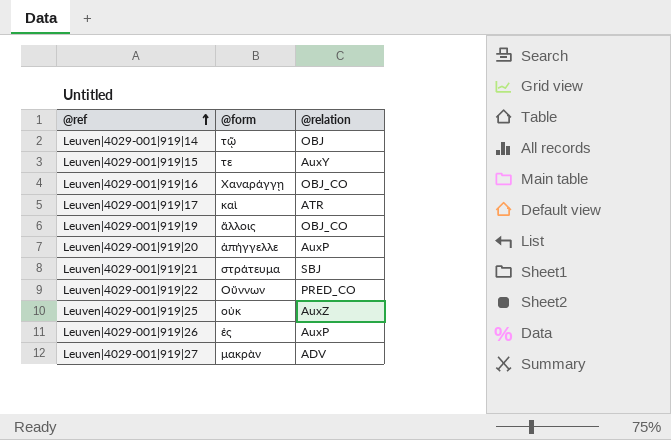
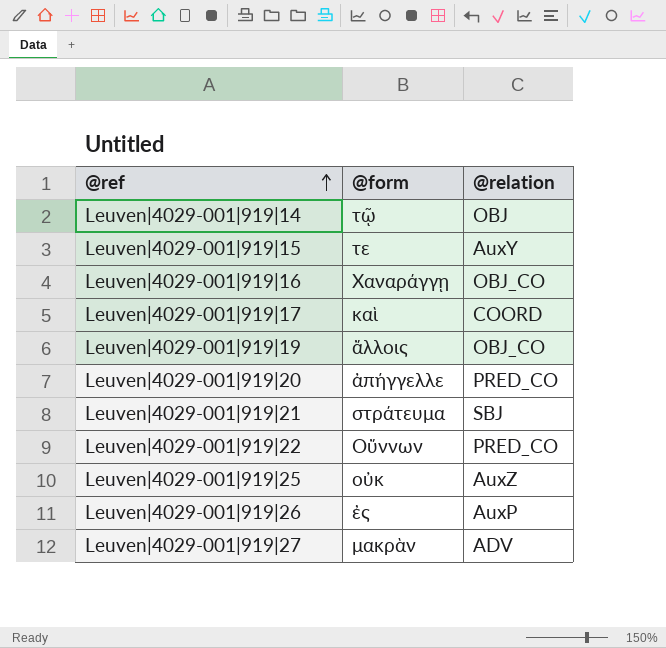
Leuven|4029-001|919|17 | @relation: ATR -> COORD
Leuven|4029-001|919|20 | @relation: AuxP -> PRED_CO

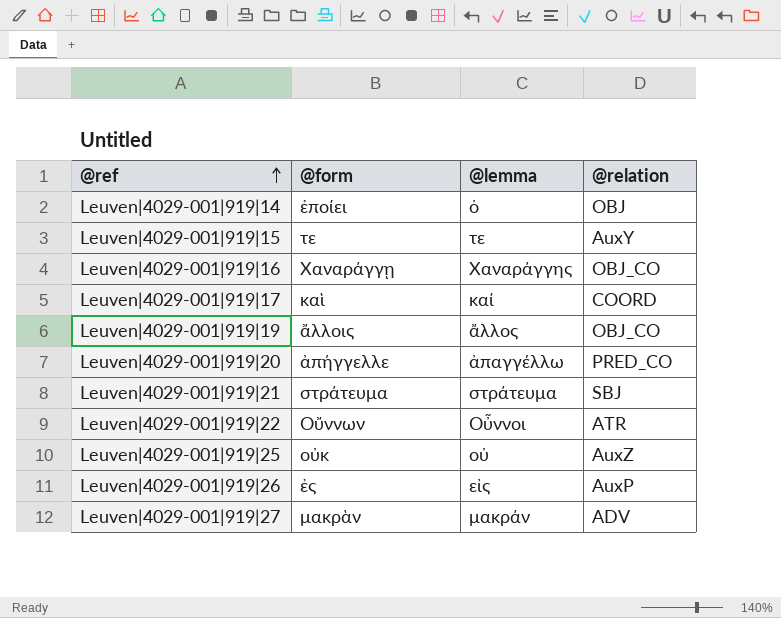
column @lemma | position: none -> 3
Leuven|4029-001|919|14 | @form: τῷ -> ἐποίει
Leuven|4029-001|919|22 | @relation: PRED_CO -> ATR

